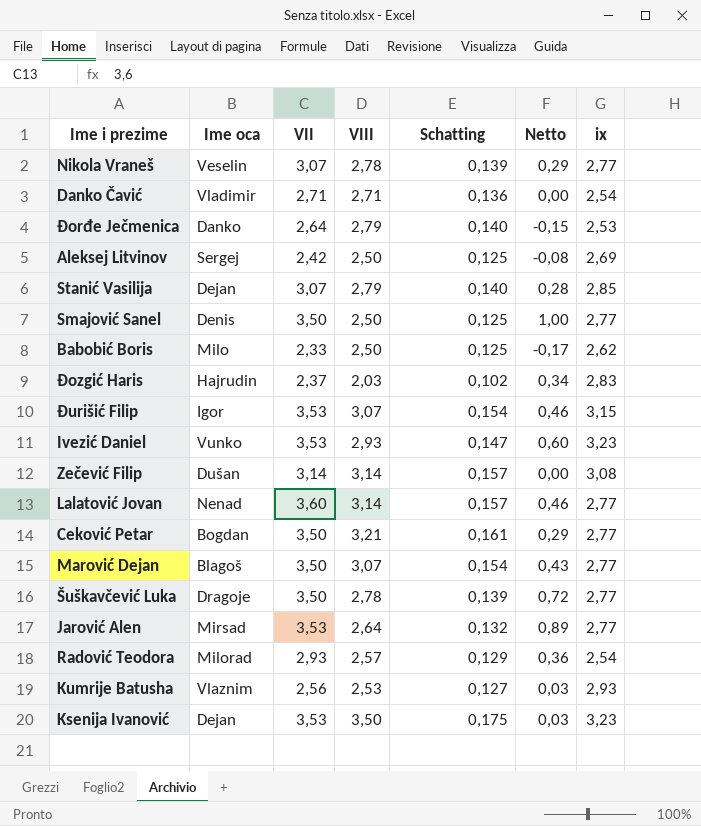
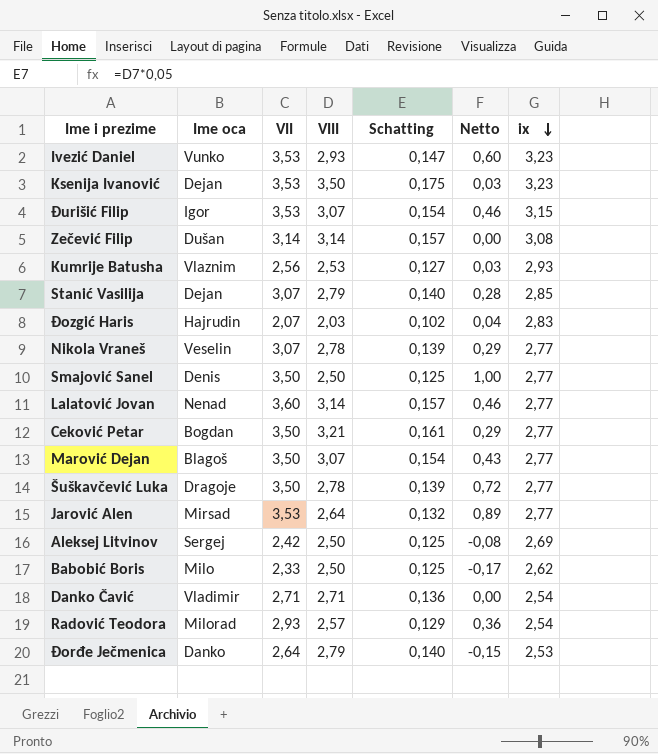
row order: none -> ix descending
Đozgić Haris | VII: 2,37 -> 2,07
Đozgić Haris | Netto: 0,34 -> 0,04

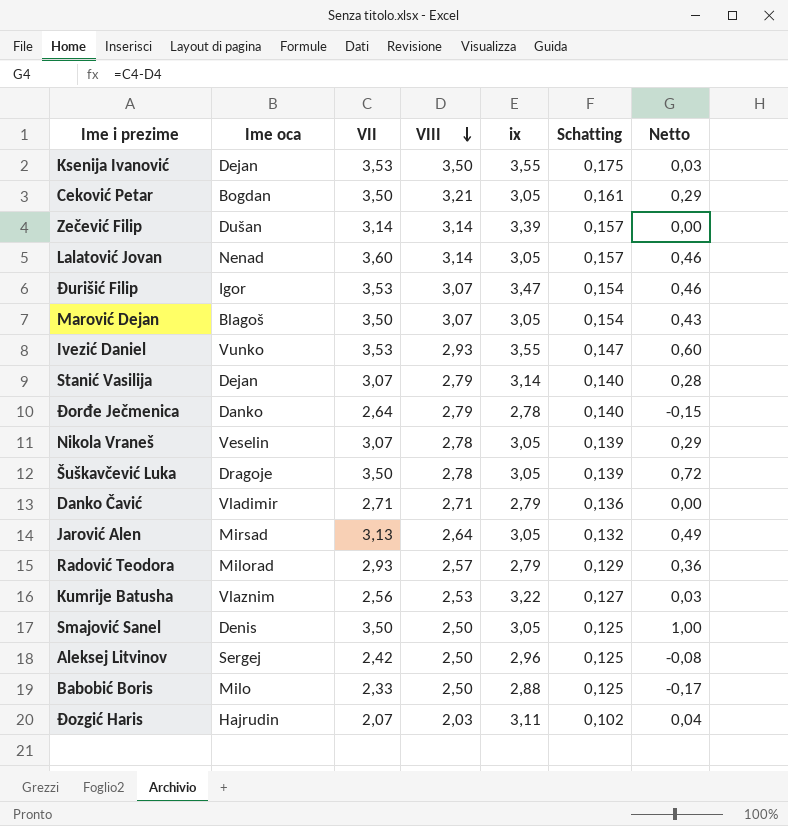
row order: ix descending -> VIII descending
column ix | position: 7 -> 5
Ksenija Ivanović | ix: 3,23 -> 3,55
Ceković Petar | ix: 2,77 -> 3,05
Zečević Filip | ix: 3,08 -> 3,39
Lalatović Jovan | ix: 2,77 -> 3,05
Đurišić Filip | ix: 3,15 -> 3,47
Marović Dejan | ix: 2,77 -> 3,05
Ivezić Daniel | ix: 3,23 -> 3,55
Stanić Vasilija | ix: 2,85 -> 3,14
Đorđe Ječmenica | ix: 2,53 -> 2,78
Nikola Vraneš | ix: 2,77 -> 3,05
Šuškavčević Luka | ix: 2,77 -> 3,05
Danko Čavić | ix: 2,54 -> 2,79
Jarović Alen | VII: 3,53 -> 3,13
Jarović Alen | ix: 2,77 -> 3,05
Jarović Alen | Netto: 0,89 -> 0,49
Radović Teodora | ix: 2,54 -> 2,79
Kumrije Batusha | ix: 2,93 -> 3,22
Smajović Sanel | ix: 2,77 -> 3,05
Aleksej Litvinov | ix: 2,69 -> 2,96
Babobić Boris | ix: 2,62 -> 2,88
Đozgić Haris | ix: 2,83 -> 3,11

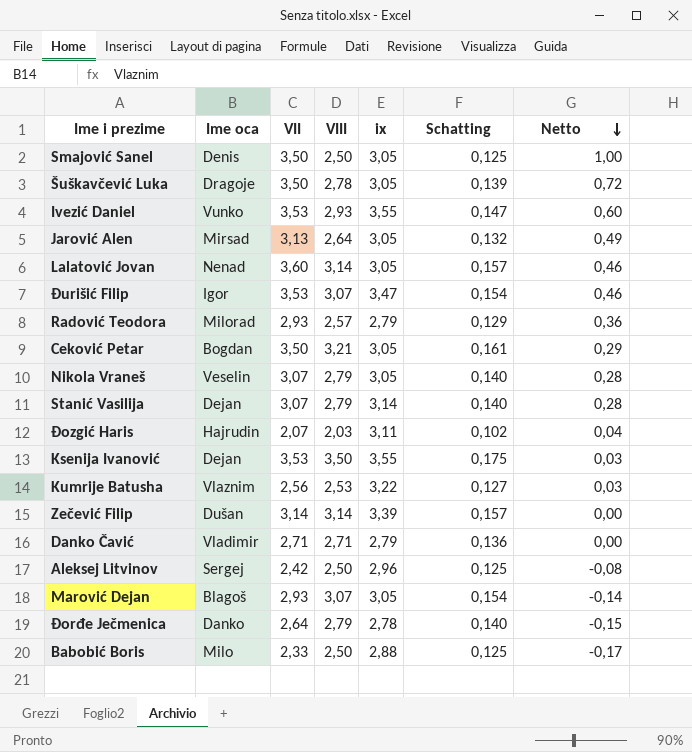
row order: VIII descending -> Netto descending
Nikola Vraneš | VIII: 2,78 -> 2,79
Nikola Vraneš | Schatting: 0,139 -> 0,140
Nikola Vraneš | Netto: 0,29 -> 0,28
Marović Dejan | VII: 3,50 -> 2,93
Marović Dejan | Netto: 0,43 -> -0,14

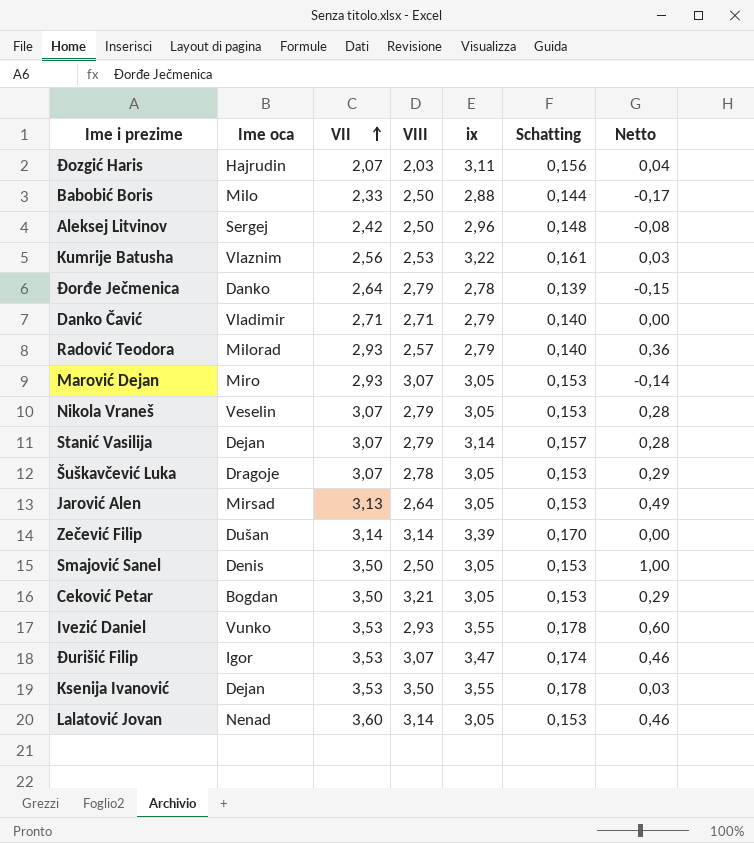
row order: Netto descending -> VII ascending
column Schatting | formula: [VIII] * 0,05 -> [ix] * 0,05
Marović Dejan | Ime oca: Blagoš -> Miro
Šuškavčević Luka | VII: 3,50 -> 3,07
Šuškavčević Luka | Netto: 0,72 -> 0,29

